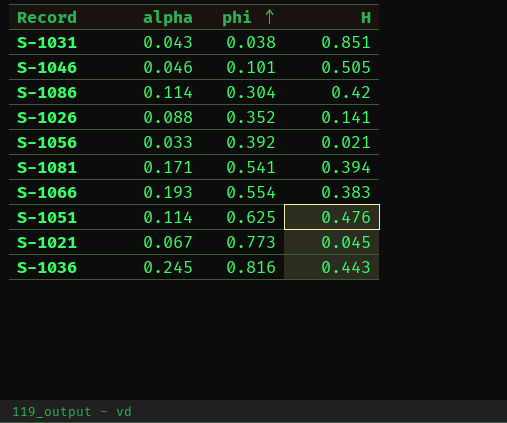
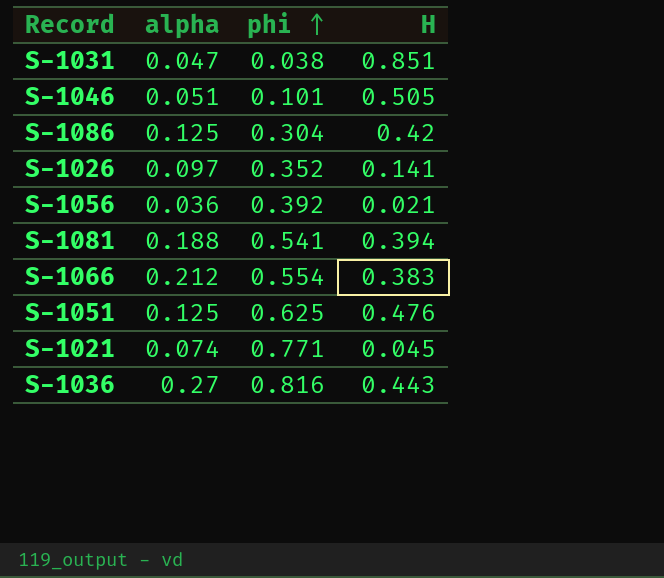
S-1031 | alpha: 0.043 -> 0.047
S-1046 | alpha: 0.046 -> 0.051
S-1086 | alpha: 0.114 -> 0.125
S-1026 | alpha: 0.088 -> 0.097
S-1056 | alpha: 0.033 -> 0.036
S-1081 | alpha: 0.171 -> 0.188
S-1066 | alpha: 0.193 -> 0.212
S-1051 | alpha: 0.114 -> 0.125
S-1021 | alpha: 0.067 -> 0.074
S-1021 | phi: 0.773 -> 0.771
S-1036 | alpha: 0.245 -> 0.27

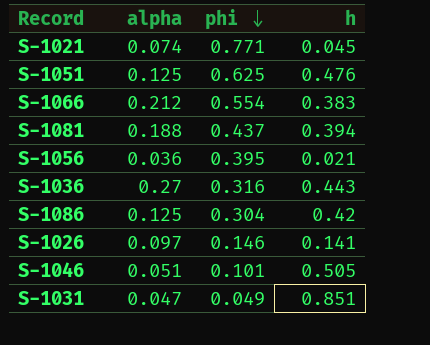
row order: phi ascending -> phi descending
column name: H -> h
S-1081 | phi: 0.541 -> 0.437
S-1056 | phi: 0.392 -> 0.395
S-1036 | phi: 0.816 -> 0.316
S-1026 | phi: 0.352 -> 0.146
S-1031 | phi: 0.038 -> 0.049

